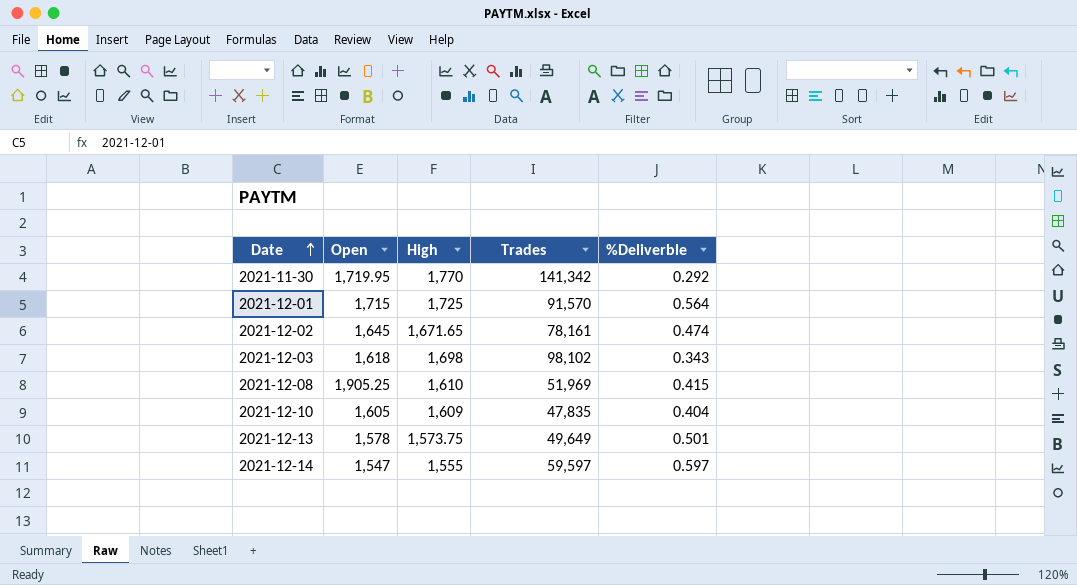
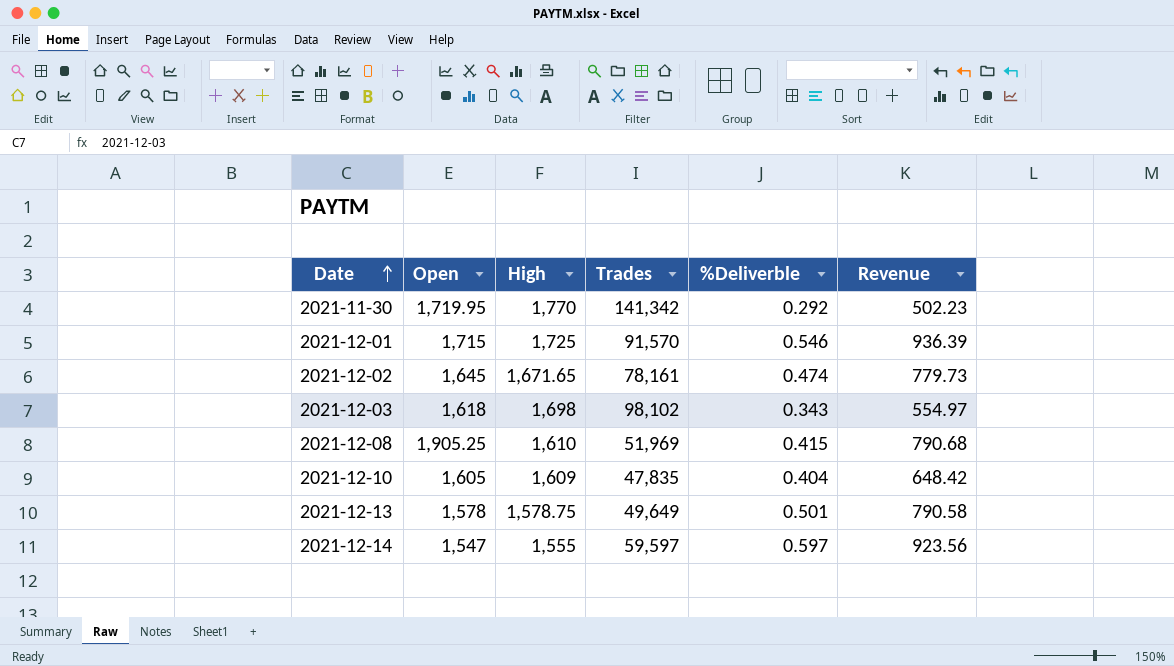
column Revenue | formula: none -> [Open] * [%Deliverble]
2021-12-01 | %Deliverble: 0.564 -> 0.546
2021-12-13 | High: 1,573.75 -> 1,578.75

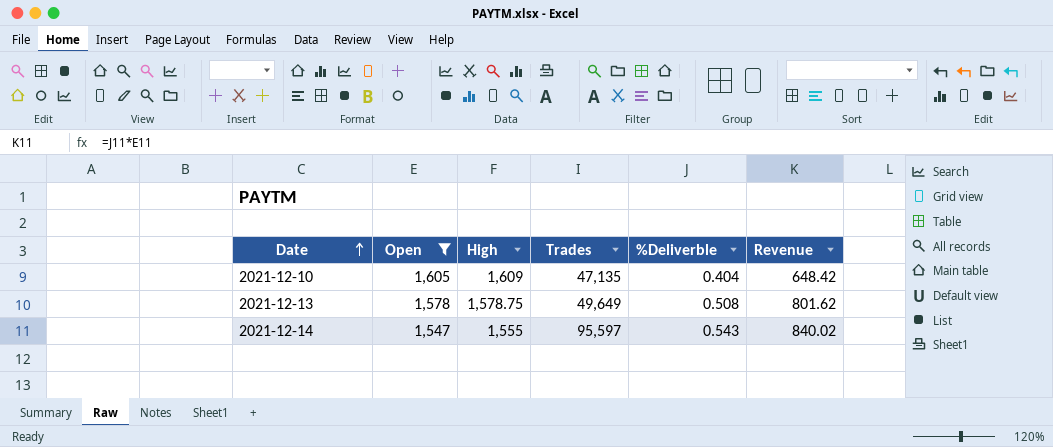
filter: none -> Open <= 1,605
2021-12-10 | Trades: 47,835 -> 47,135
2021-12-13 | %Deliverble: 0.501 -> 0.508
2021-12-13 | Revenue: 790.58 -> 801.62
2021-12-14 | Trades: 59,597 -> 95,597
2021-12-14 | %Deliverble: 0.597 -> 0.543
2021-12-14 | Revenue: 923.56 -> 840.02

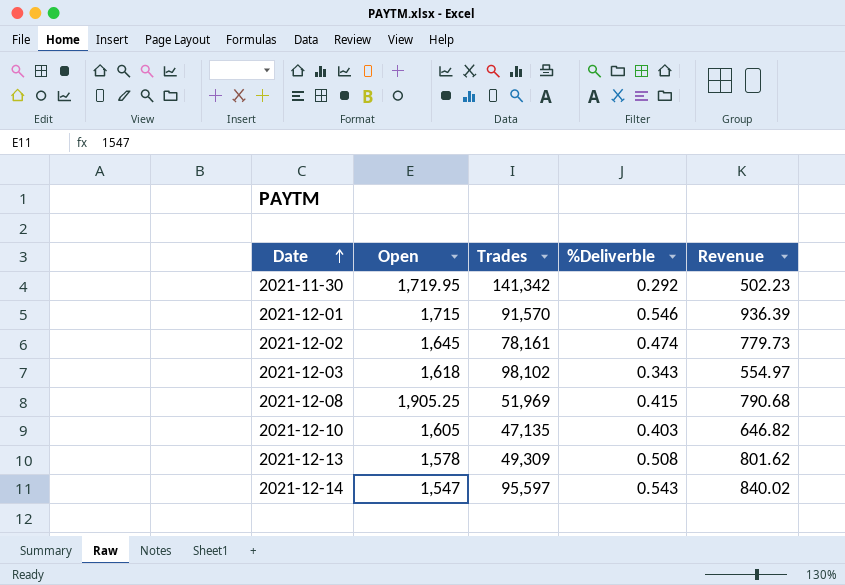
filter: Open <= 1,605 -> none
column High | position: 3 -> none
2021-12-10 | %Deliverble: 0.404 -> 0.403
2021-12-10 | Revenue: 648.42 -> 646.82
2021-12-13 | Trades: 49,649 -> 49,309

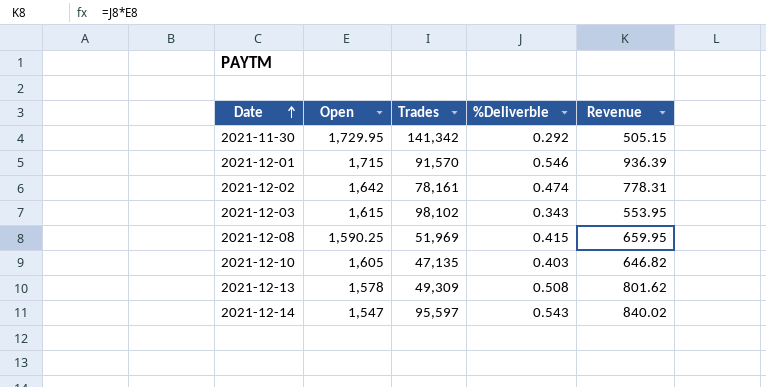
2021-11-30 | Open: 1,719.95 -> 1,729.95
2021-11-30 | Revenue: 502.23 -> 505.15
2021-12-02 | Open: 1,645 -> 1,642
2021-12-02 | Revenue: 779.73 -> 778.31
2021-12-03 | Open: 1,618 -> 1,615
2021-12-03 | Revenue: 554.97 -> 553.95
2021-12-08 | Open: 1,905.25 -> 1,590.25
2021-12-08 | Revenue: 790.68 -> 659.95

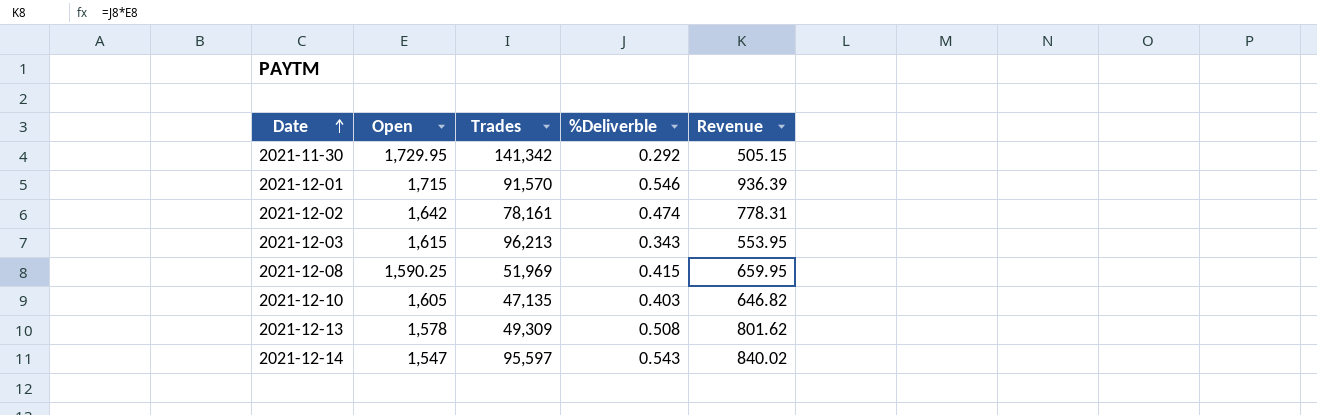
2021-12-03 | Trades: 98,102 -> 96,213

